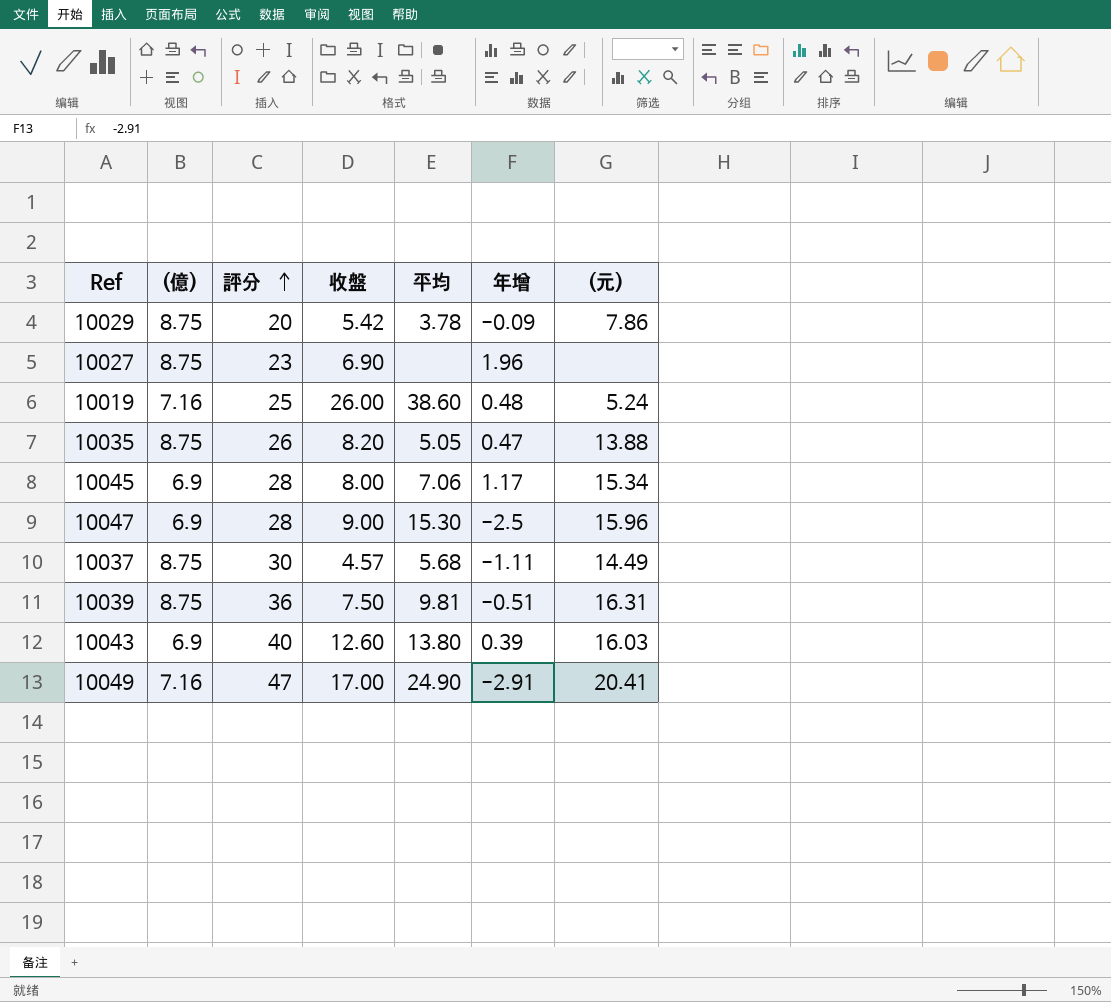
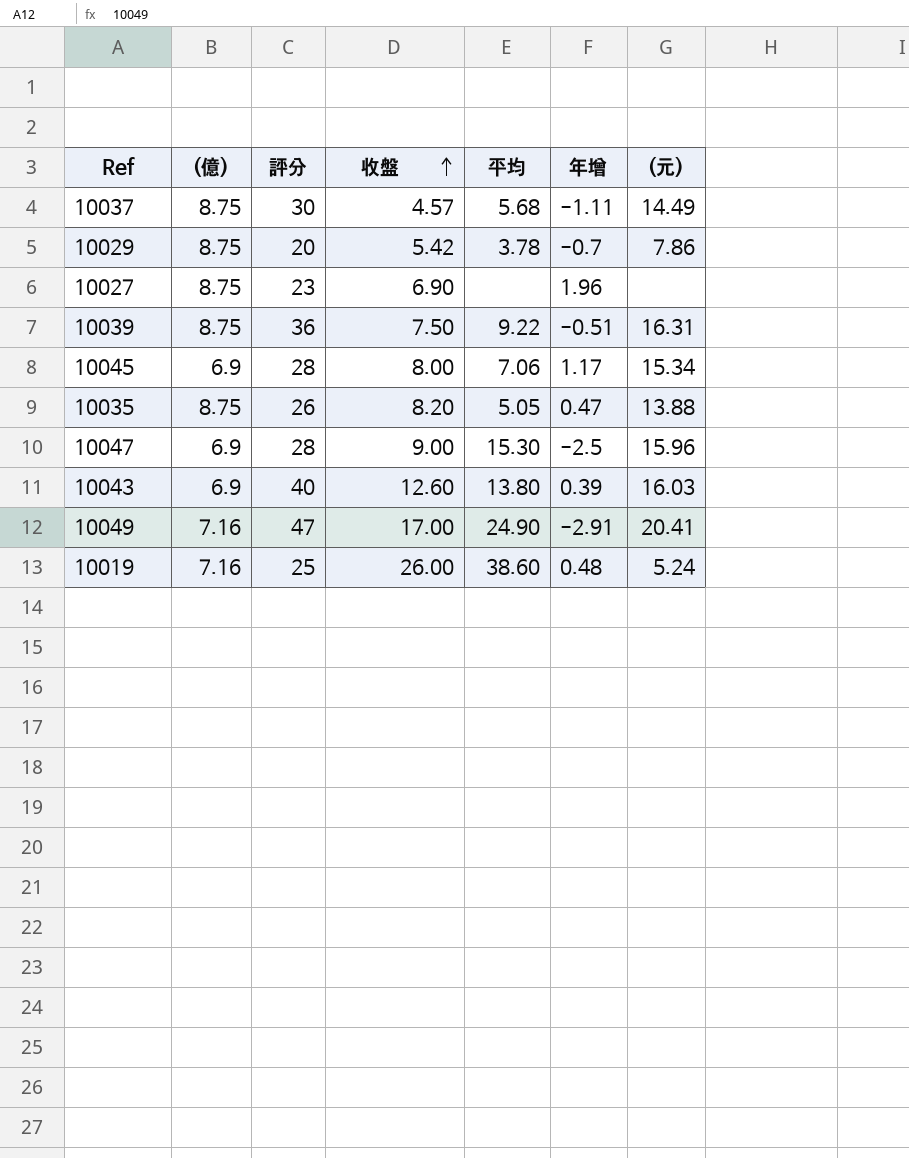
row order: 評分 ascending -> 收盤 ascending
10029 | 年增: -0.09 -> -0.7
10039 | 平均: 9.81 -> 9.22

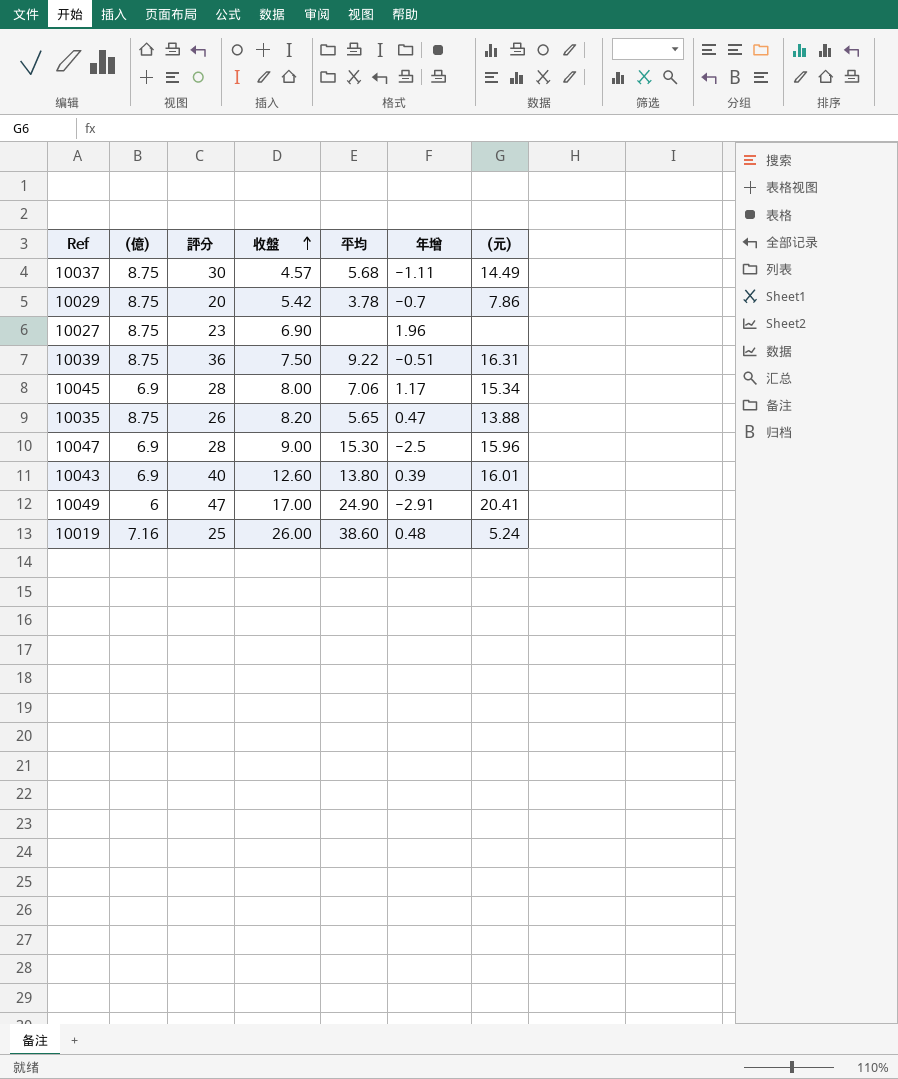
10035 | 平均: 5.05 -> 5.65
10043 | (元): 16.03 -> 16.01
10049 | (億): 7.16 -> 6

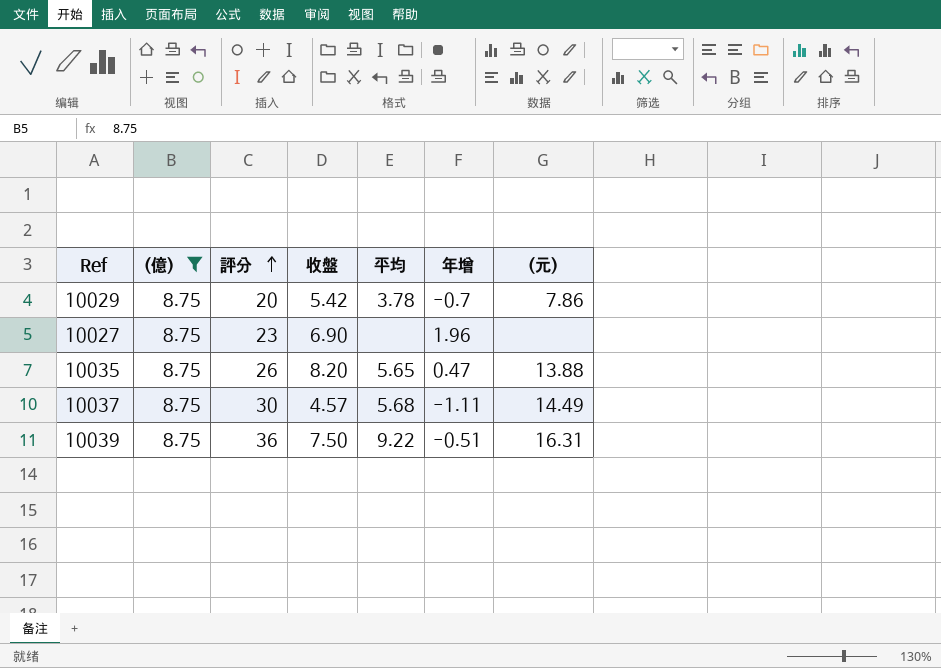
filter: none -> (億) = 8.75
row order: 收盤 ascending -> 評分 ascending

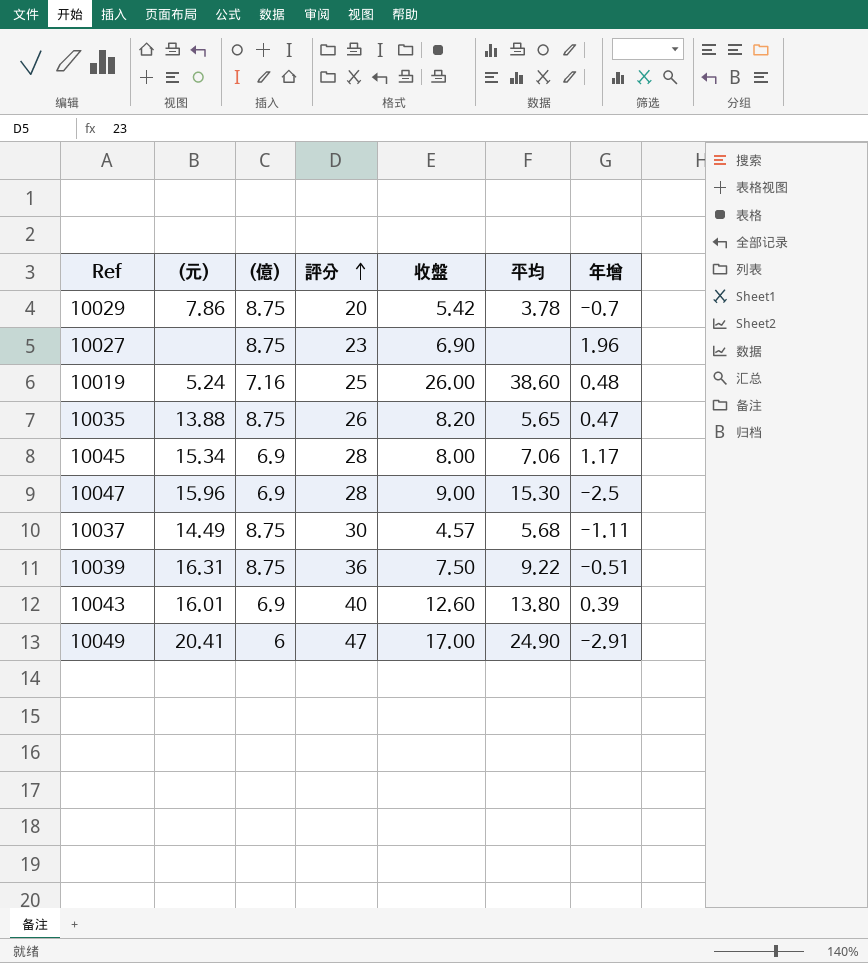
filter: (億) = 8.75 -> none
column (元) | position: 7 -> 2

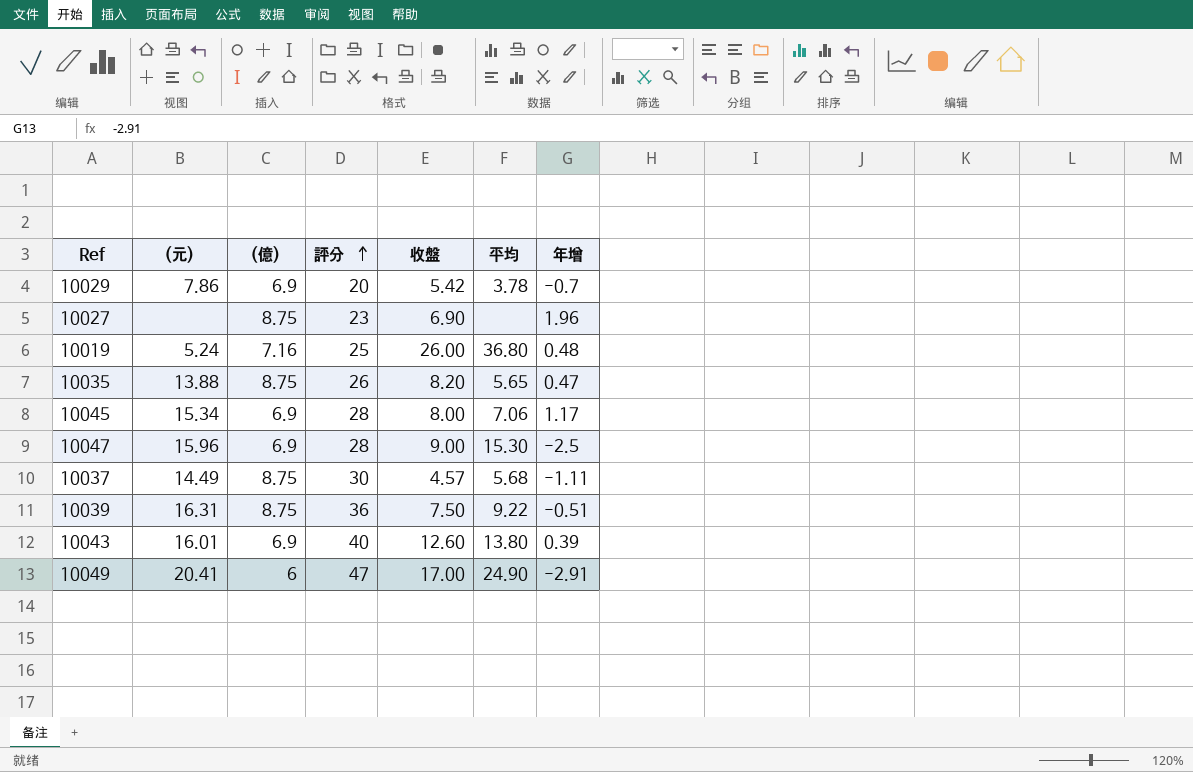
10029 | (億): 8.75 -> 6.9
10019 | 平均: 38.60 -> 36.80

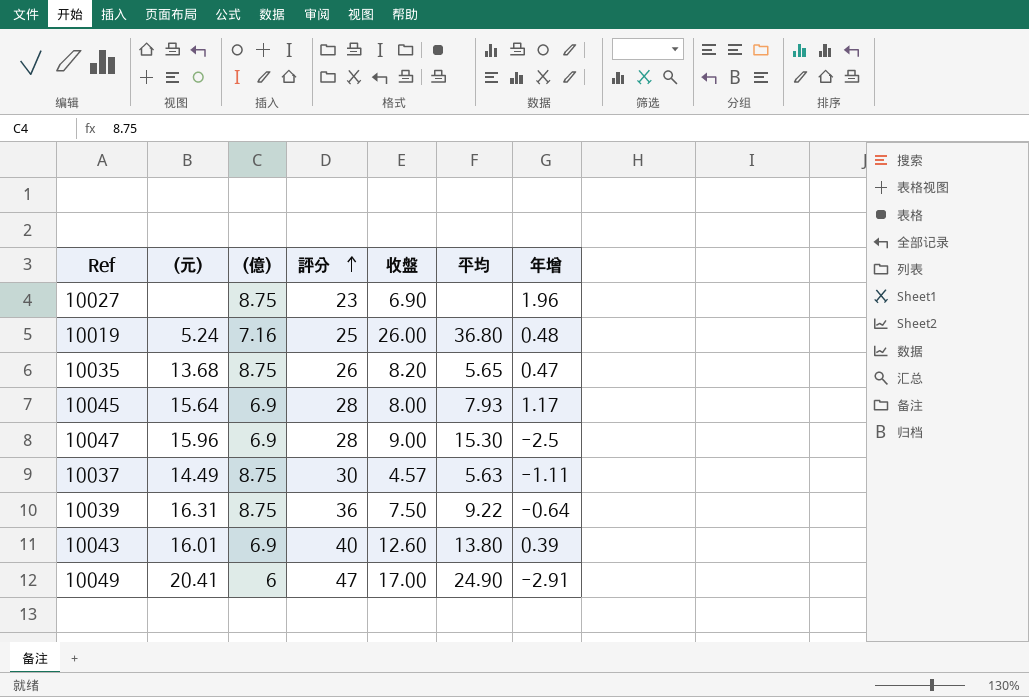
row 10029: 7.86 | 6.9 | 20 | 5.42 | 3.78 | -0.7 -> none
10035 | (元): 13.88 -> 13.68
10045 | (元): 15.34 -> 15.64
10045 | 平均: 7.06 -> 7.93
10037 | 平均: 5.68 -> 5.63
10039 | 年增: -0.51 -> -0.64

